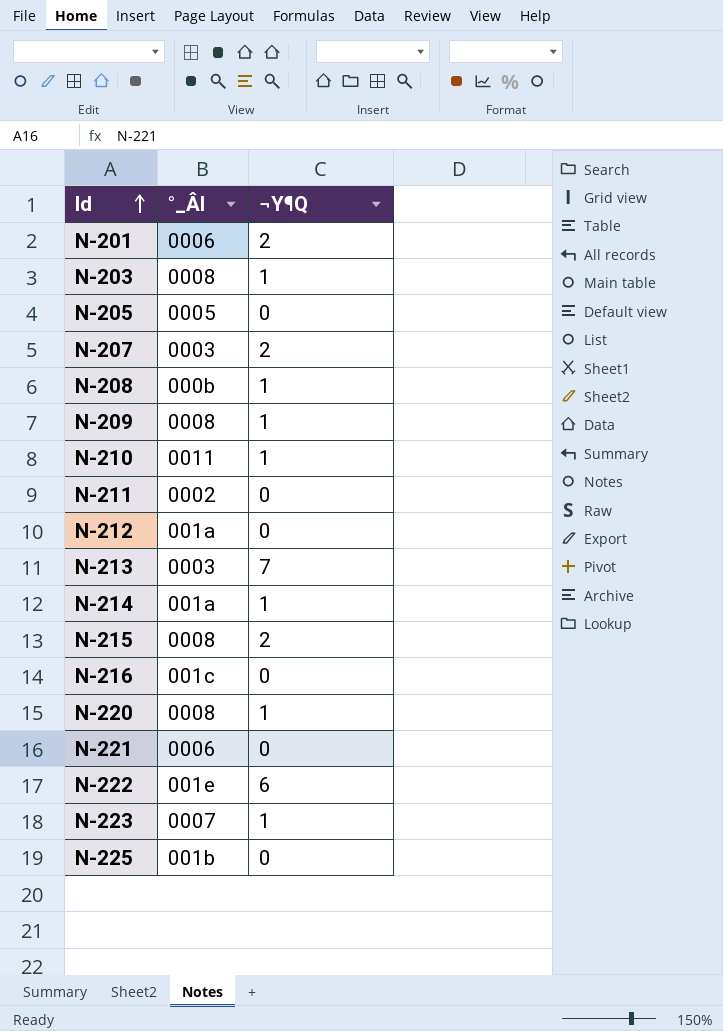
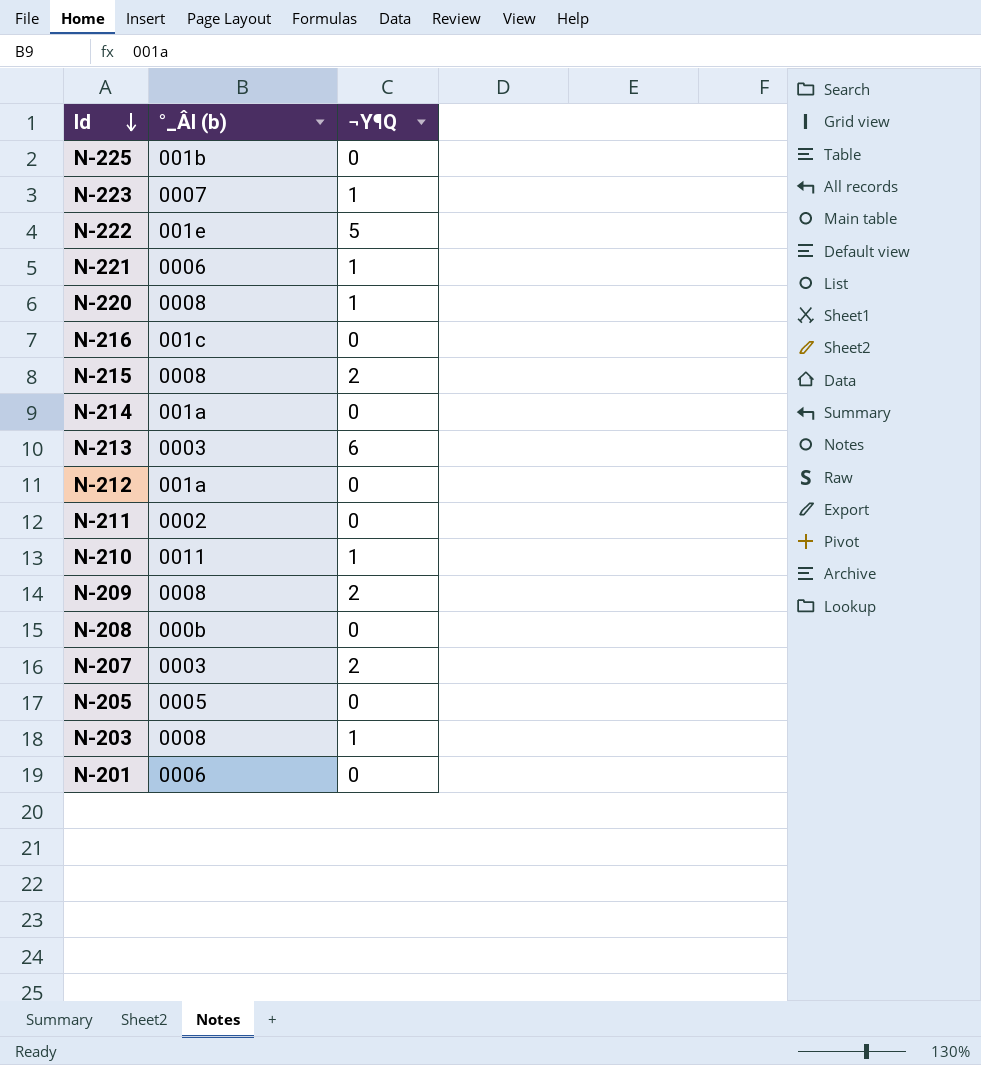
row order: Id ascending -> Id descending
column name: °_ÂI -> °_ÂI (b)
N-222 | ¬Y¶Q: 6 -> 5
N-221 | ¬Y¶Q: 0 -> 1
N-214 | ¬Y¶Q: 1 -> 0
N-213 | ¬Y¶Q: 7 -> 6
N-209 | ¬Y¶Q: 1 -> 2
N-208 | ¬Y¶Q: 1 -> 0
N-201 | ¬Y¶Q: 2 -> 0

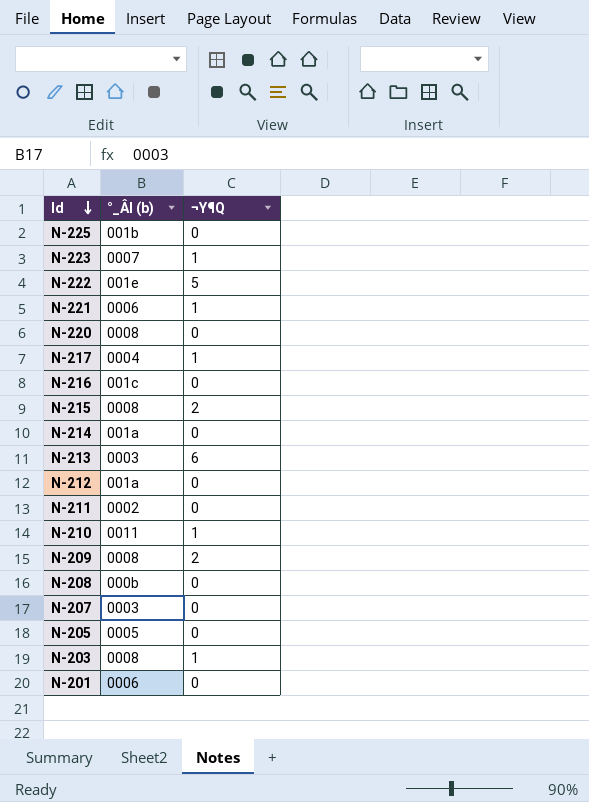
N-220 | ¬Y¶Q: 1 -> 0
row N-217: none -> 0004 | 1
N-207 | ¬Y¶Q: 2 -> 0

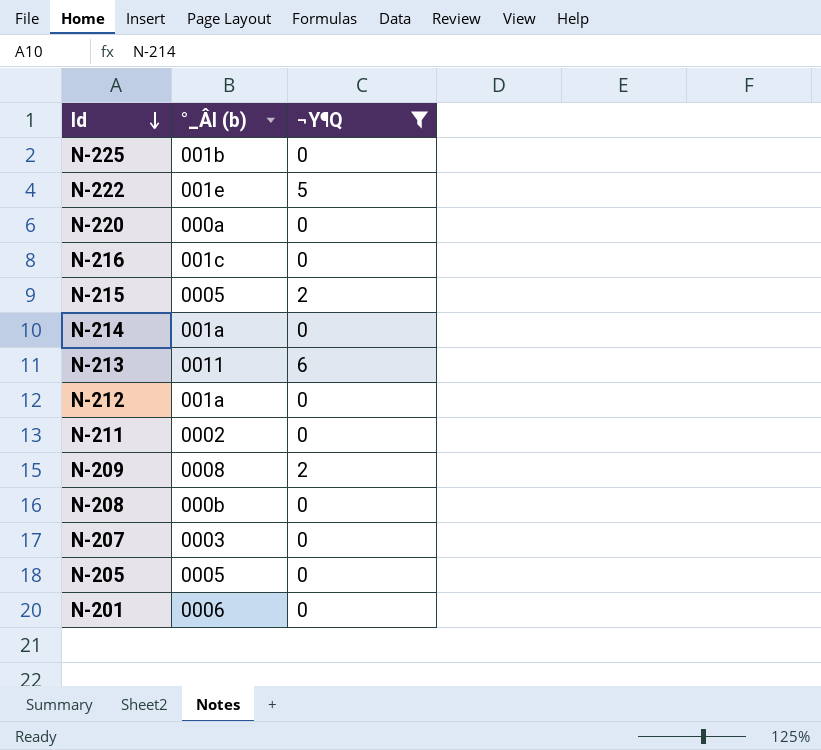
filter: none -> ¬Y¶Q != 1
N-220 | °_ÂI (b): 0008 -> 000a
N-215 | °_ÂI (b): 0008 -> 0005
N-213 | °_ÂI (b): 0003 -> 0011

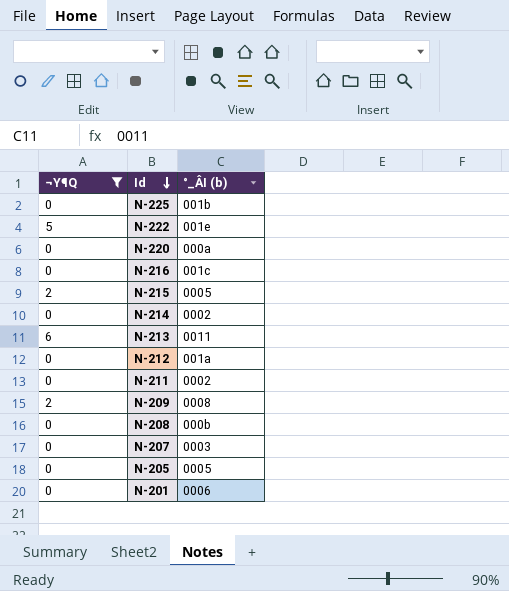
column ¬Y¶Q | position: 3 -> 1
N-214 | °_ÂI (b): 001a -> 0002

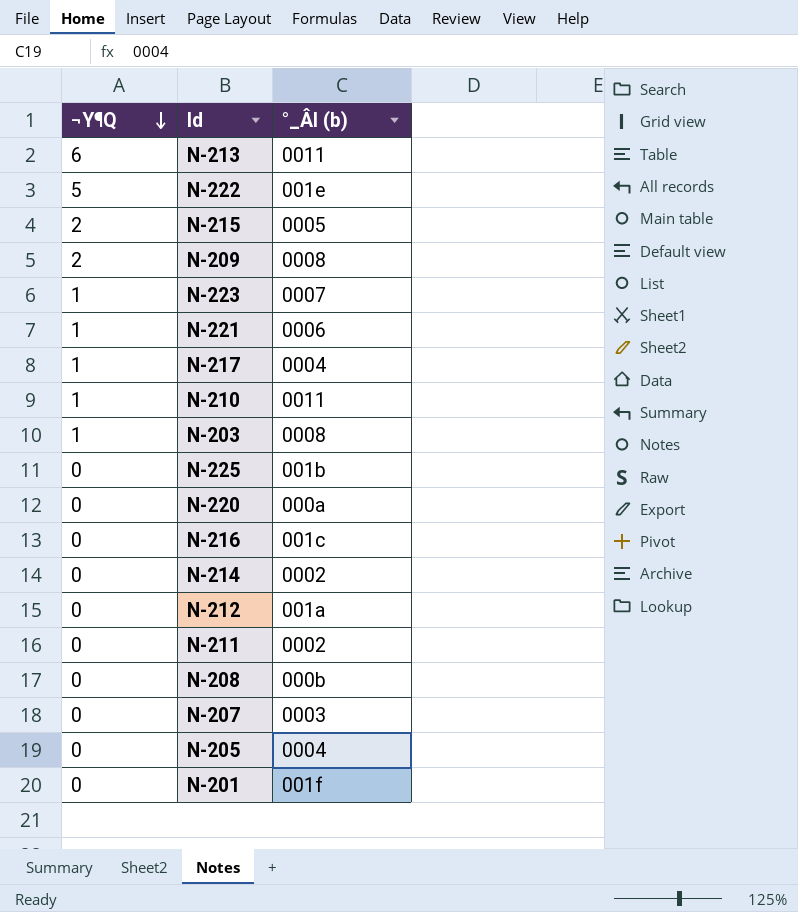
filter: ¬Y¶Q != 1 -> none
row order: Id descending -> ¬Y¶Q descending
N-205 | °_ÂI (b): 0005 -> 0004
N-201 | °_ÂI (b): 0006 -> 001f

